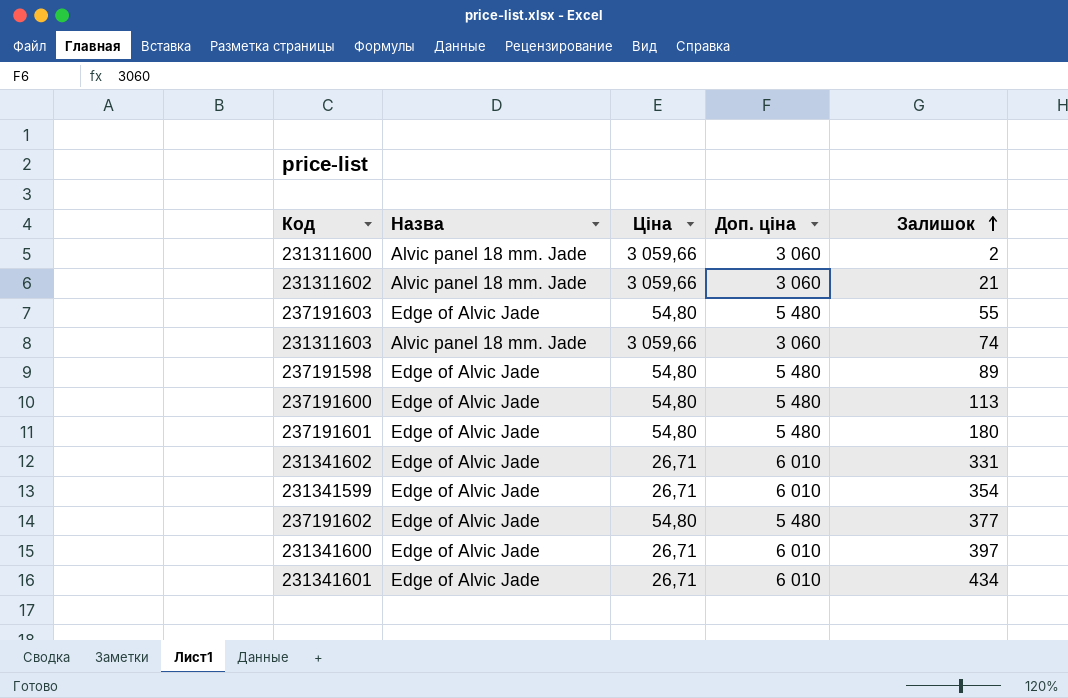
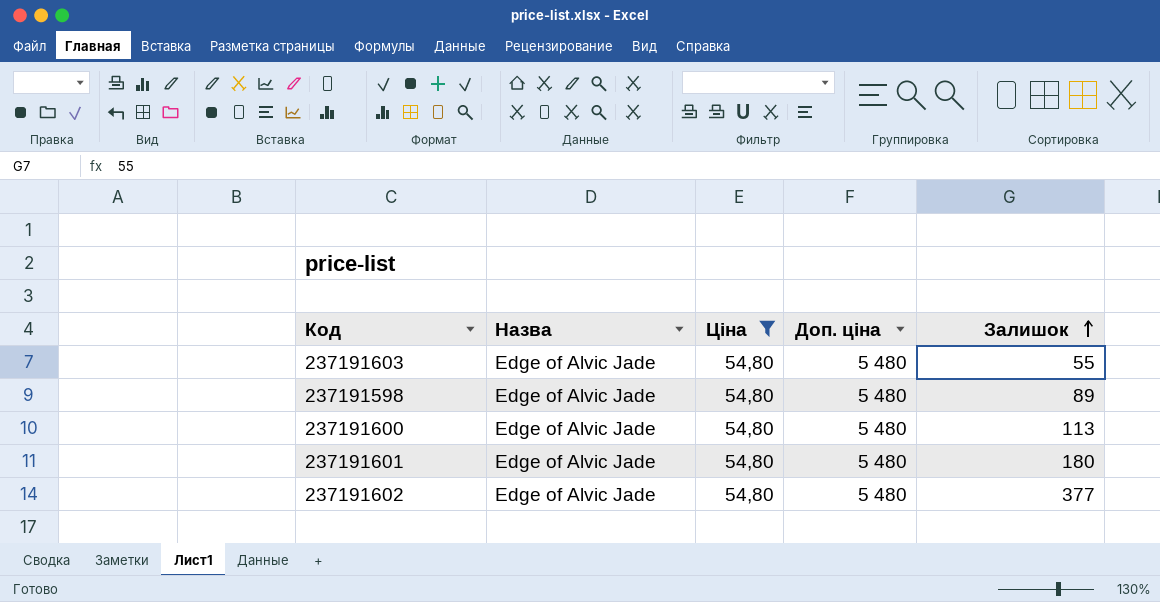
filter: none -> Ціна = 54,80

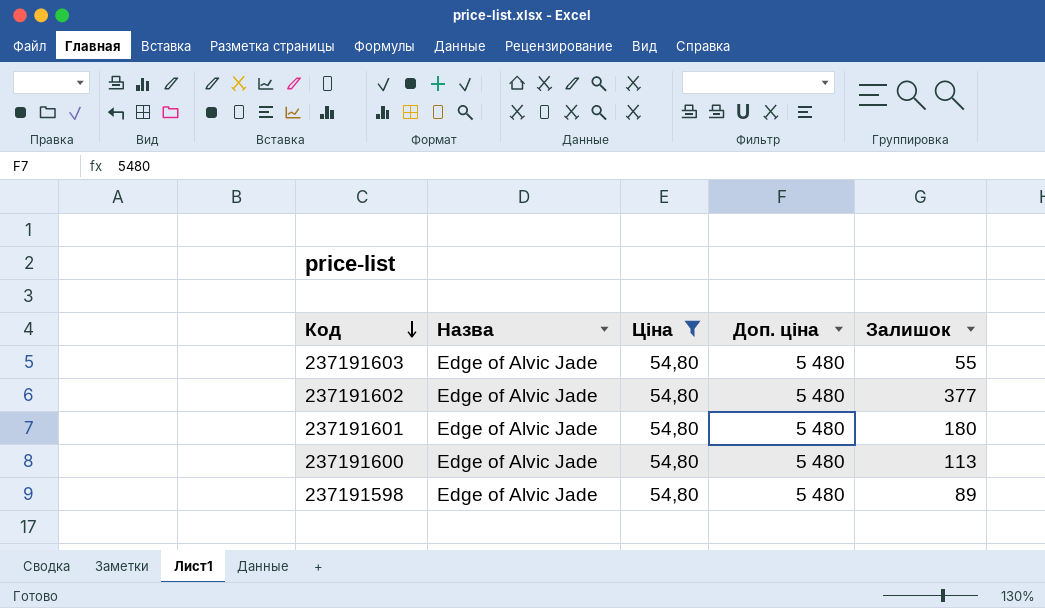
row order: Залишок ascending -> Код descending

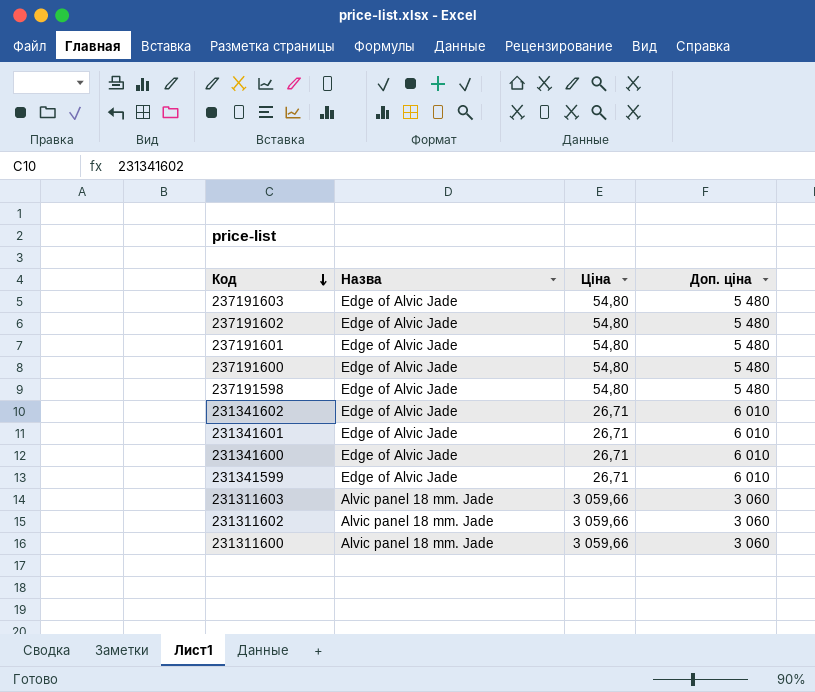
filter: Ціна = 54,80 -> none
column Залишок | position: 5 -> none

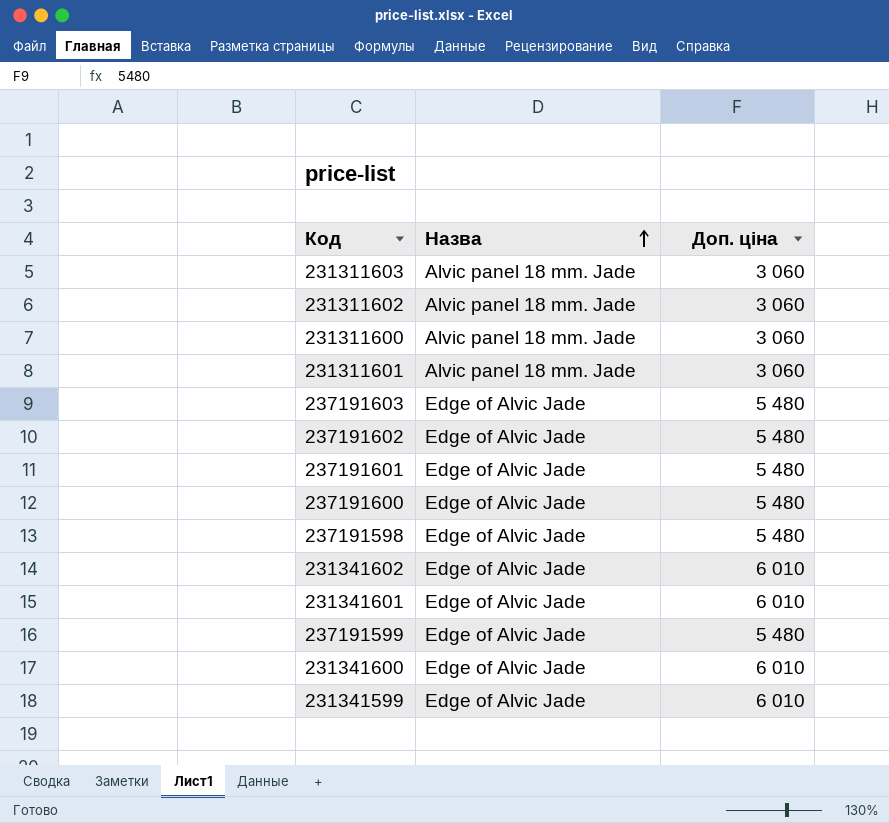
row order: Код descending -> Назва ascending
column Ціна | position: 3 -> none
row 231311601: none -> Alvic panel 18 mm. Jade | 3 060
row 237191599: none -> Edge of Alvic Jade | 5 480

